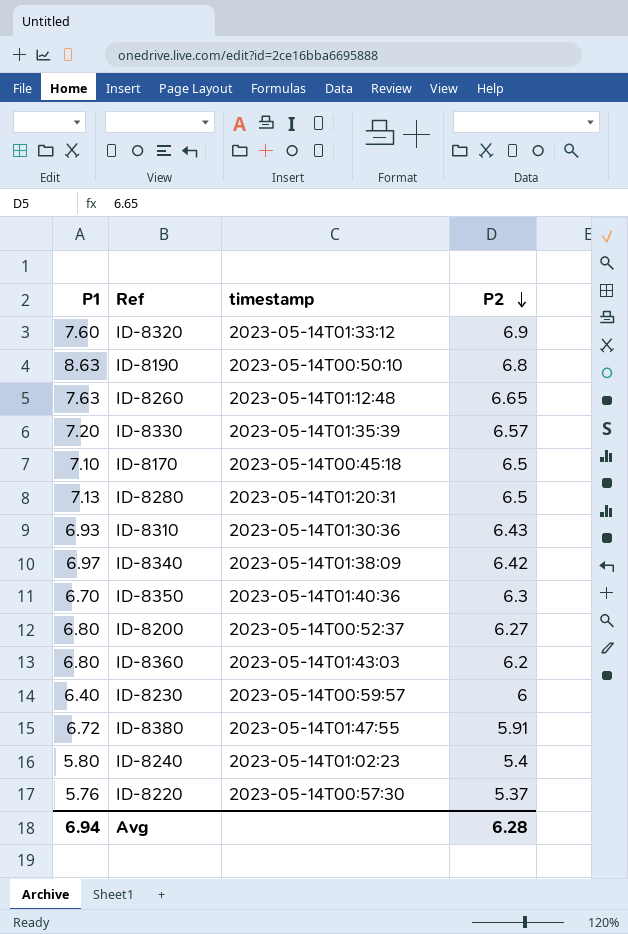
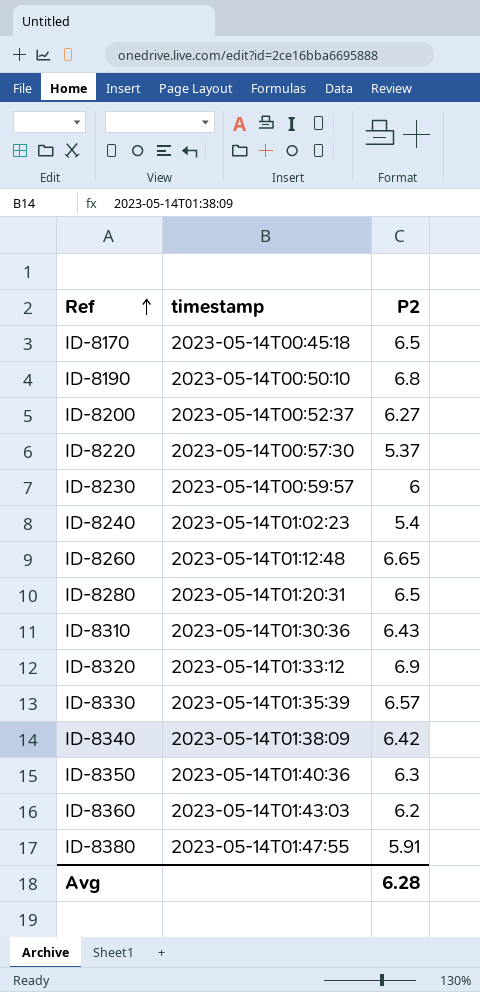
row order: P2 descending -> Ref ascending
column P1 | position: 1 -> none

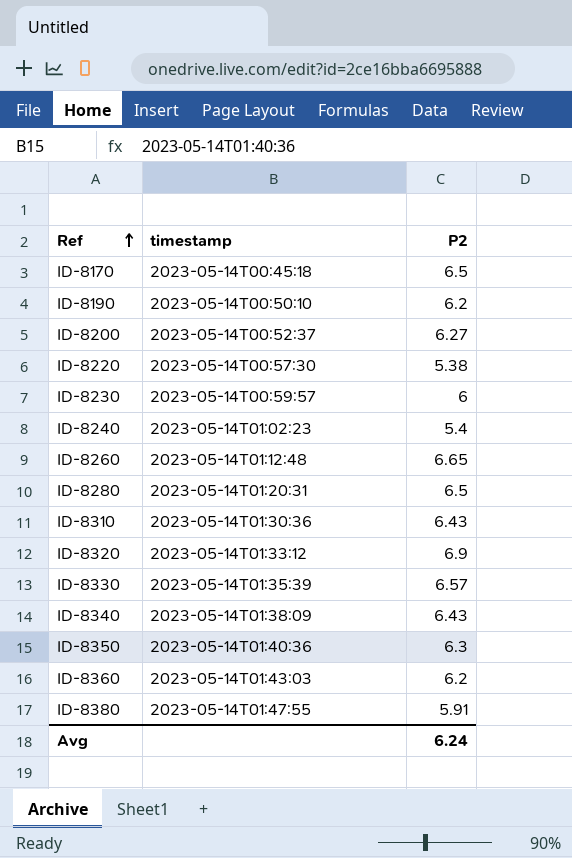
ID-8190 | P2: 6.8 -> 6.2
ID-8220 | P2: 5.37 -> 5.38
ID-8340 | P2: 6.42 -> 6.43
Avg | P2: 6.28 -> 6.24

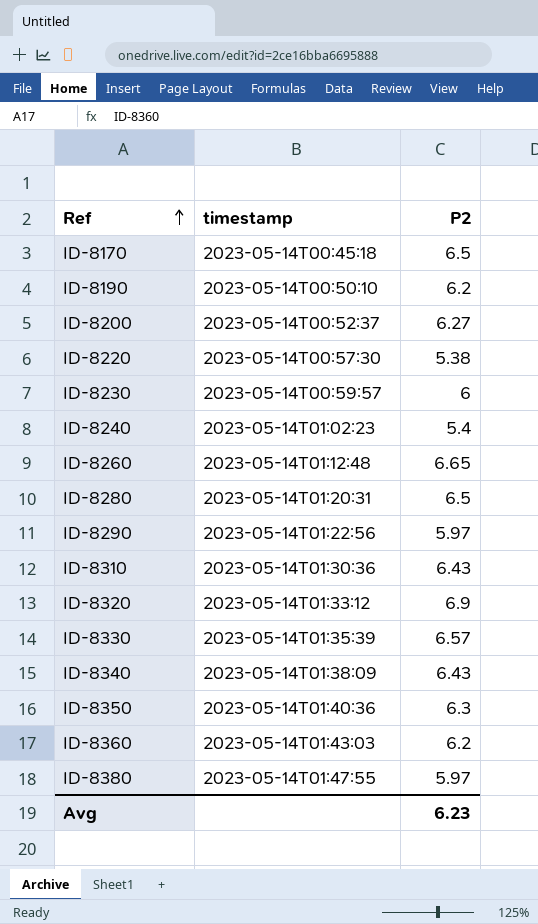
row ID-8290: none -> 2023-05-14T01:22:56 | 5.97
ID-8380 | P2: 5.91 -> 5.97
Avg | P2: 6.24 -> 6.23

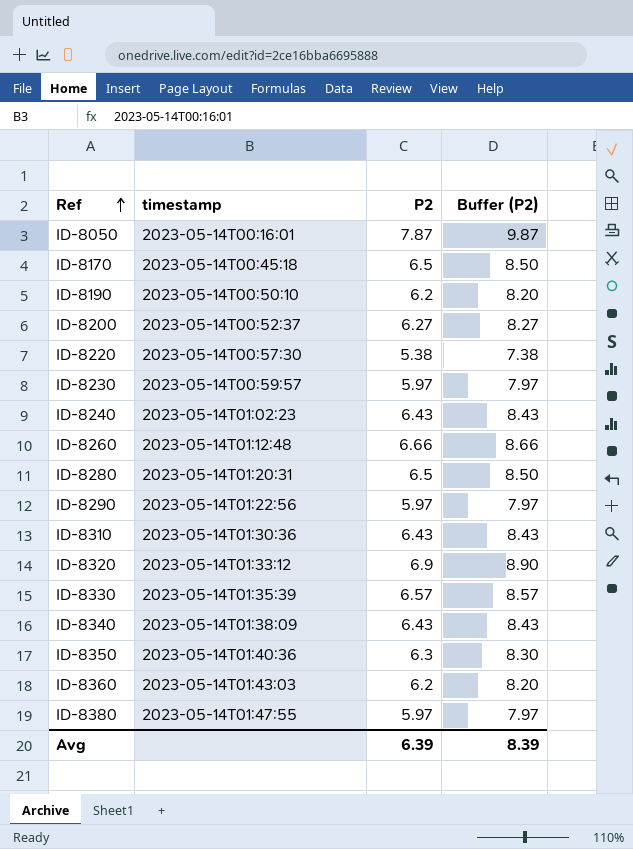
column Buffer (P2) | formula: none -> [P2] + 2
row ID-8050: none -> 2023-05-14T00:16:01 | 7.87 | 9.87
ID-8230 | P2: 6 -> 5.97
ID-8240 | P2: 5.4 -> 6.43
ID-8260 | P2: 6.65 -> 6.66
Avg | P2: 6.23 -> 6.39

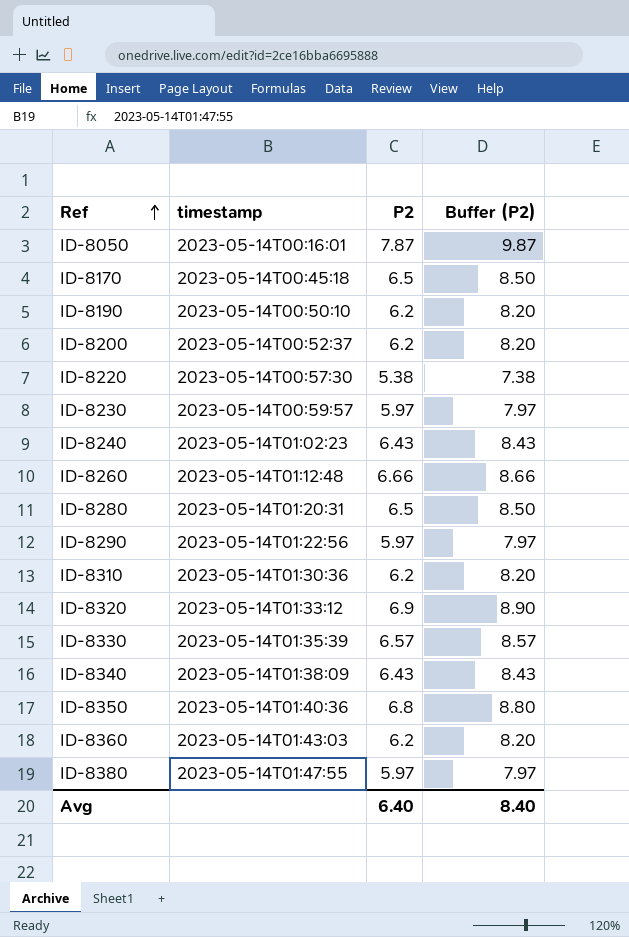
ID-8200 | P2: 6.27 -> 6.2
ID-8200 | Buffer (P2): 8.27 -> 8.20
ID-8310 | P2: 6.43 -> 6.2
ID-8310 | Buffer (P2): 8.43 -> 8.20
ID-8350 | P2: 6.3 -> 6.8
ID-8350 | Buffer (P2): 8.30 -> 8.80
Avg | P2: 6.39 -> 6.40
Avg | Buffer (P2): 8.39 -> 8.40

